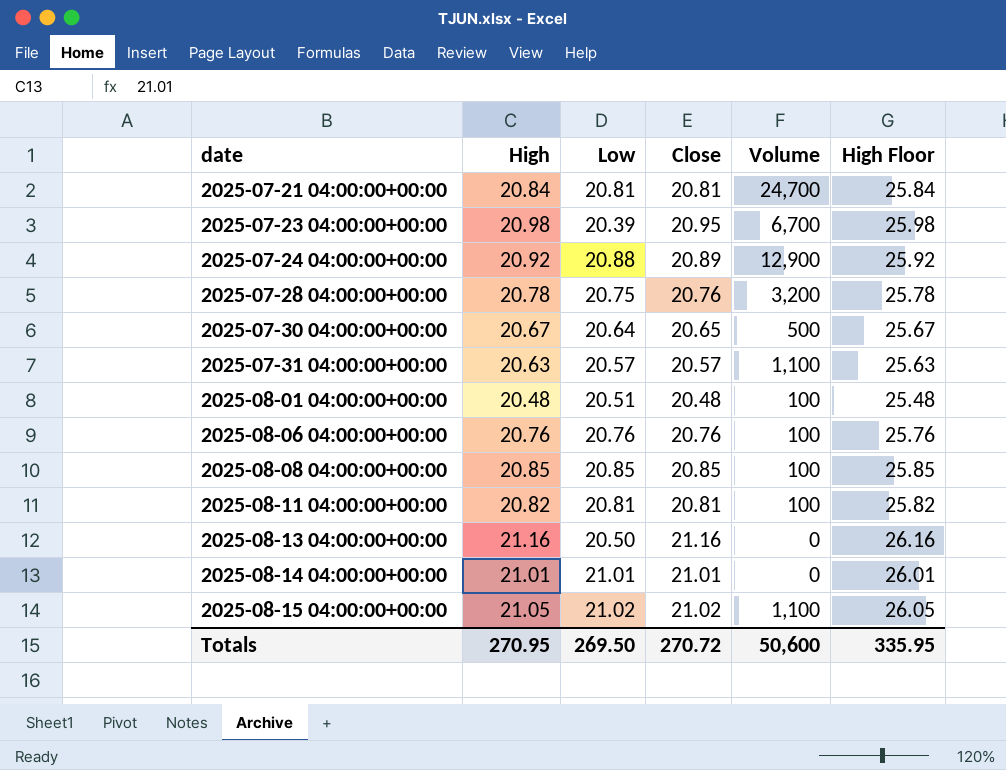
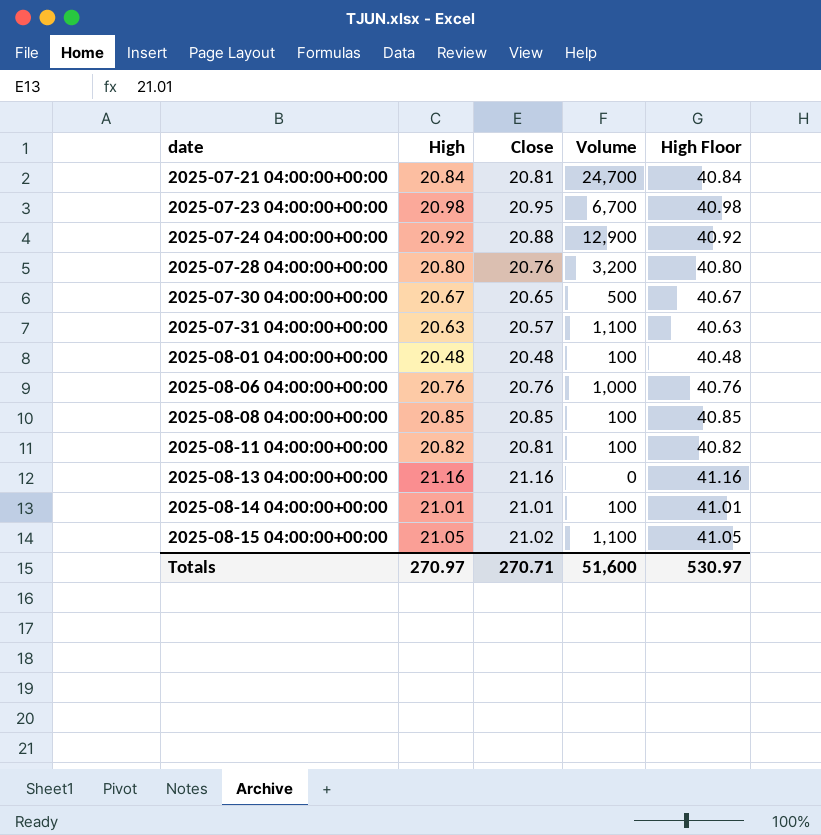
column Low | position: 3 -> none
column High Floor | formula: [High] + 5 -> [High] + 20
2025-07-24 04:00:00+00:00 | Close: 20.89 -> 20.88
2025-07-28 04:00:00+00:00 | High: 20.78 -> 20.80
2025-08-06 04:00:00+00:00 | Volume: 100 -> 1,000
2025-08-14 04:00:00+00:00 | Volume: 0 -> 100
Totals | High: 270.95 -> 270.97
Totals | Close: 270.72 -> 270.71
Totals | Volume: 50,600 -> 51,600
Totals | High Floor: 335.95 -> 530.97

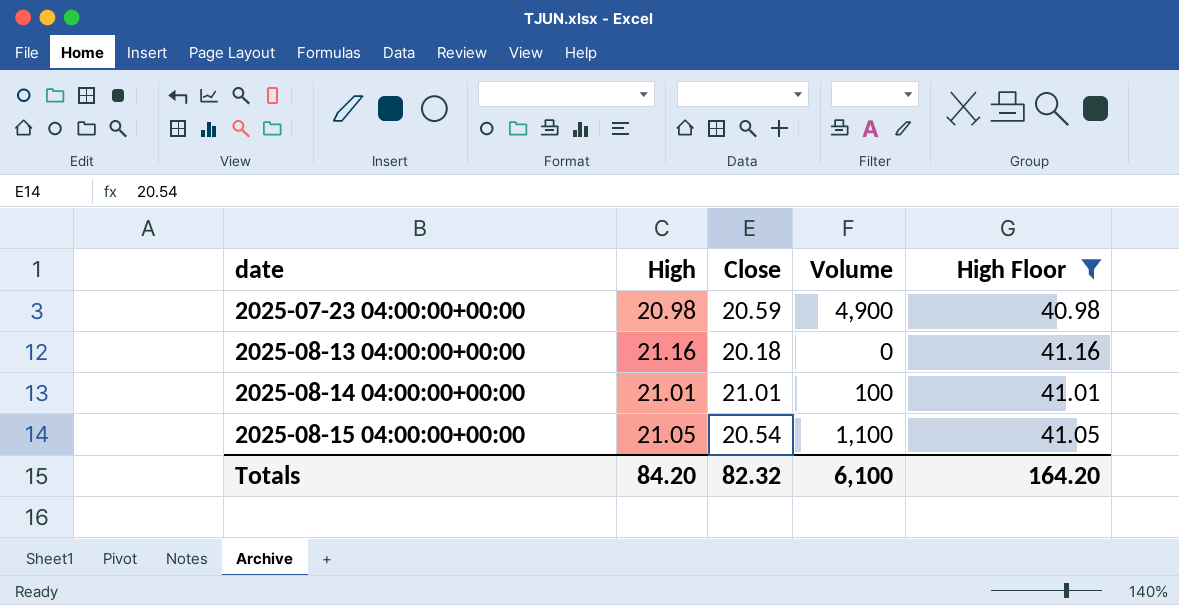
filter: none -> High Floor >= 40.98
2025-07-23 04:00:00+00:00 | Close: 20.95 -> 20.59
2025-07-23 04:00:00+00:00 | Volume: 6,700 -> 4,900
2025-08-13 04:00:00+00:00 | Close: 21.16 -> 20.18
2025-08-15 04:00:00+00:00 | Close: 21.02 -> 20.54
Totals | High: 270.97 -> 84.20
Totals | Close: 270.71 -> 82.32
Totals | Volume: 51,600 -> 6,100
Totals | High Floor: 530.97 -> 164.20

